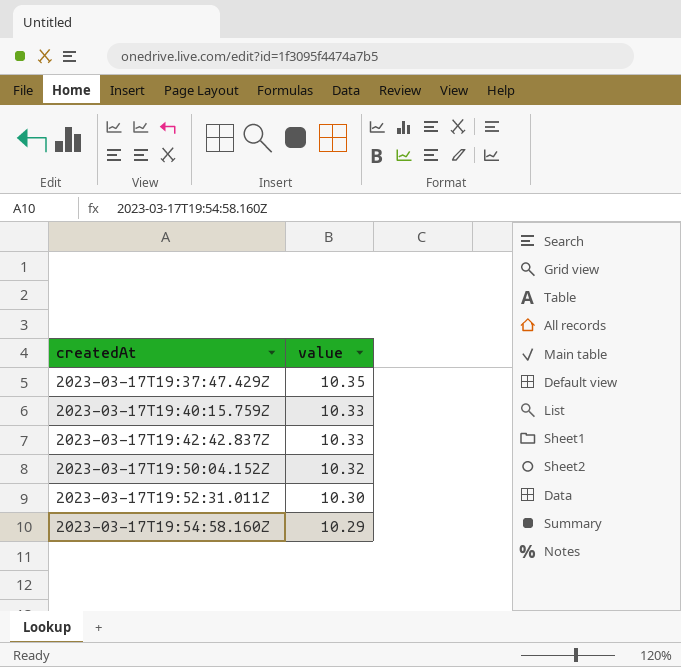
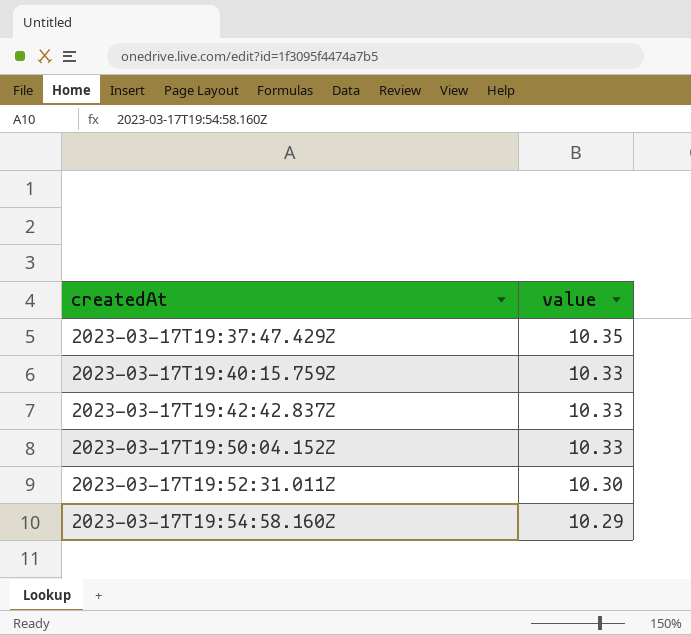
2023-03-17T19:50:04.152Z | value: 10.32 -> 10.33

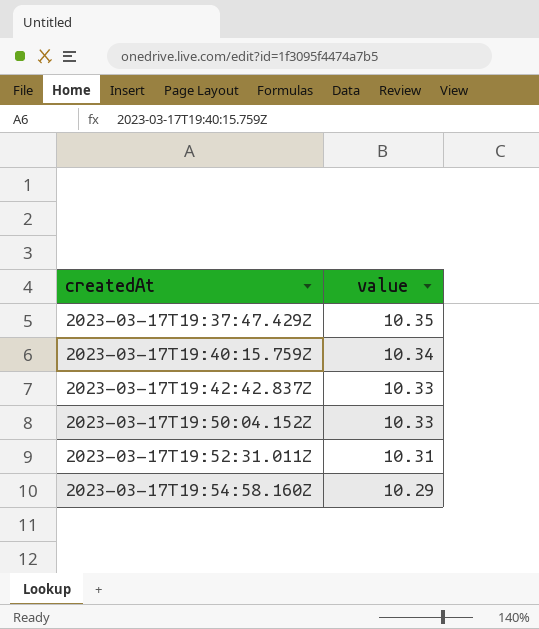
2023-03-17T19:40:15.759Z | value: 10.33 -> 10.34
2023-03-17T19:52:31.011Z | value: 10.30 -> 10.31

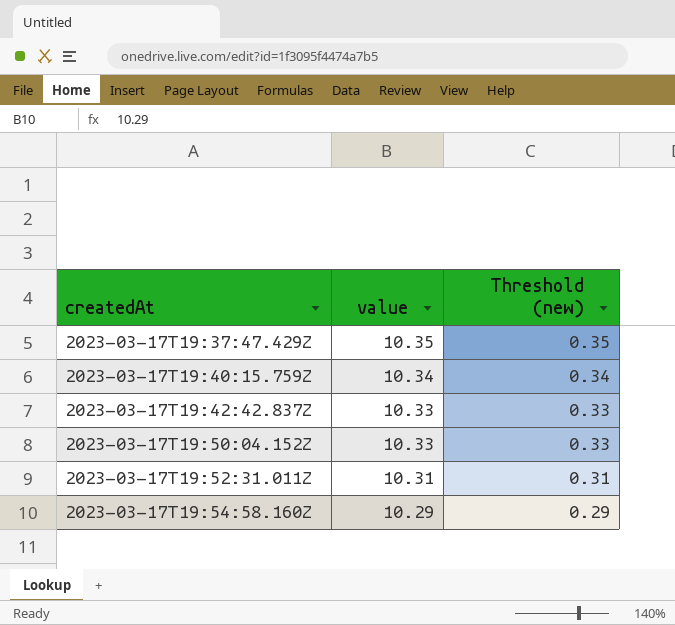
column Threshold (new) | formula: none -> [value] - 10

